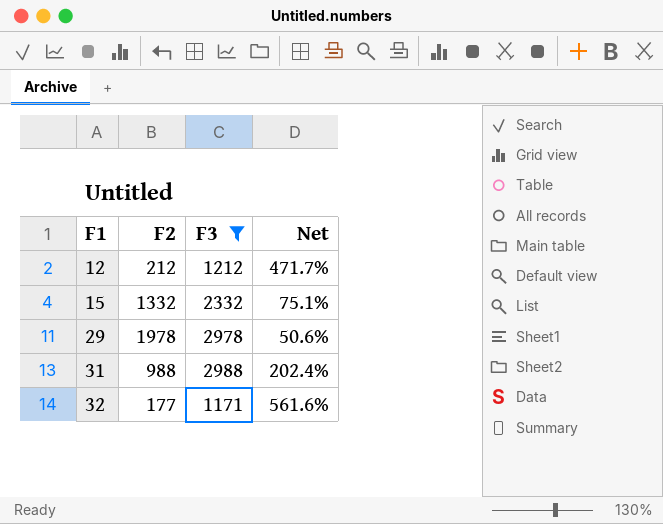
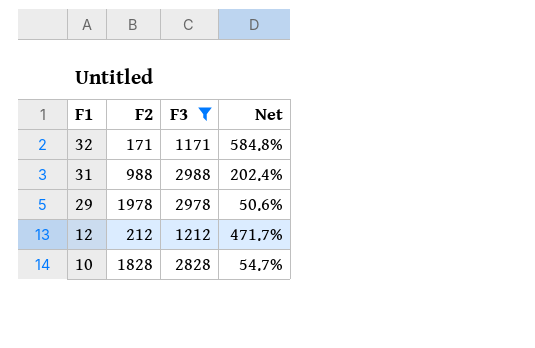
row order: F1 ascending -> F1 descending
row 15: 1332 | 2332 | 75.1% -> none
32 | F2: 177 -> 171
32 | Net: 561.6% -> 584.8%
row 10: none -> 1828 | 2828 | 54.7%

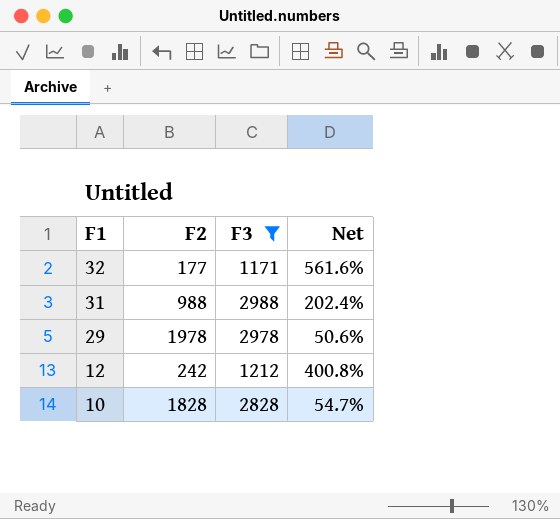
32 | F2: 171 -> 177
32 | Net: 584.8% -> 561.6%
12 | F2: 212 -> 242
12 | Net: 471.7% -> 400.8%

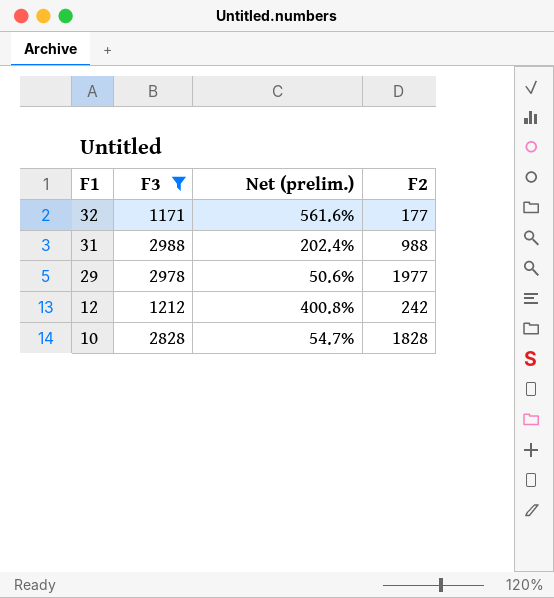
column name: Net -> Net (prelim.)
column F2 | position: 2 -> 4
29 | F2: 1978 -> 1977

